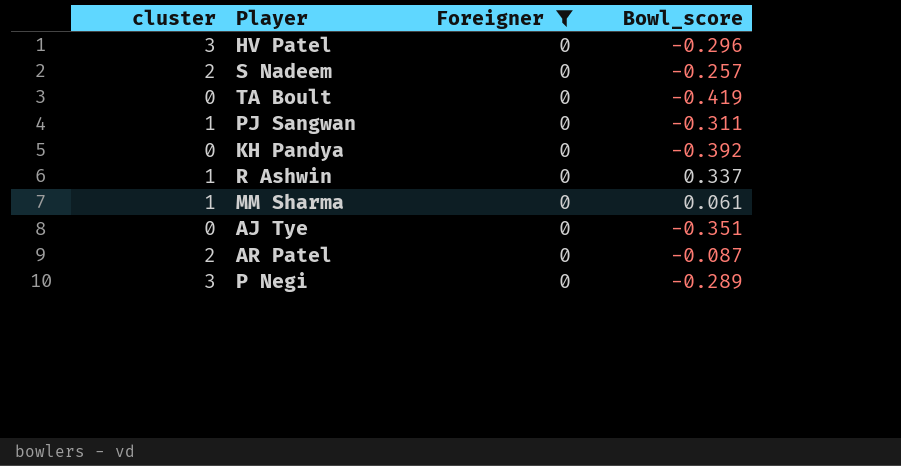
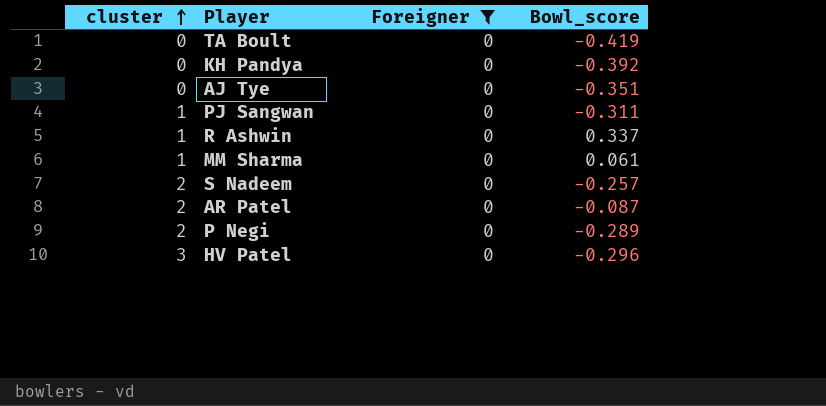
row order: none -> cluster ascending
P Negi | cluster: 3 -> 2

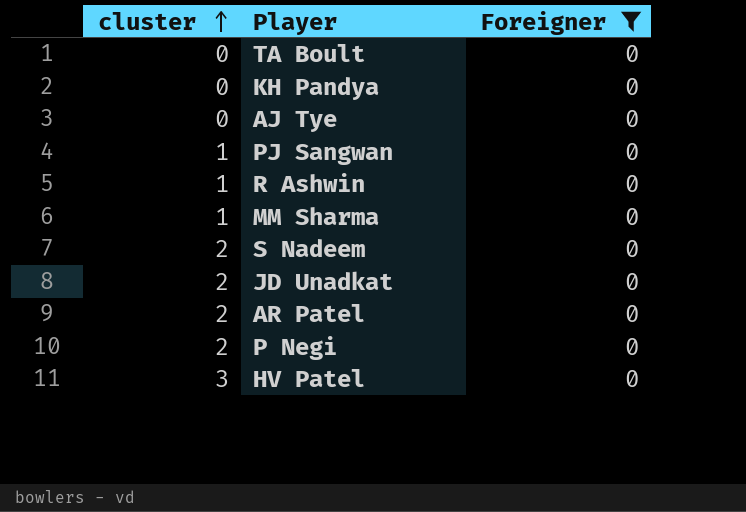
column Bowl_score | position: 4 -> none
row JD Unadkat: none -> 2 | 0

